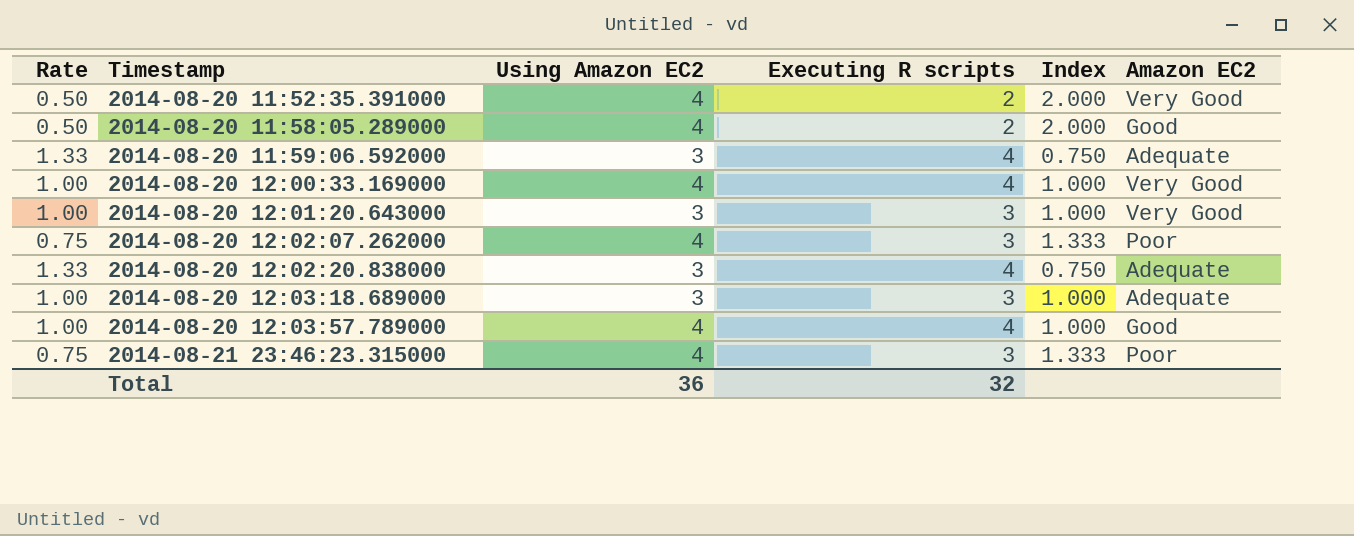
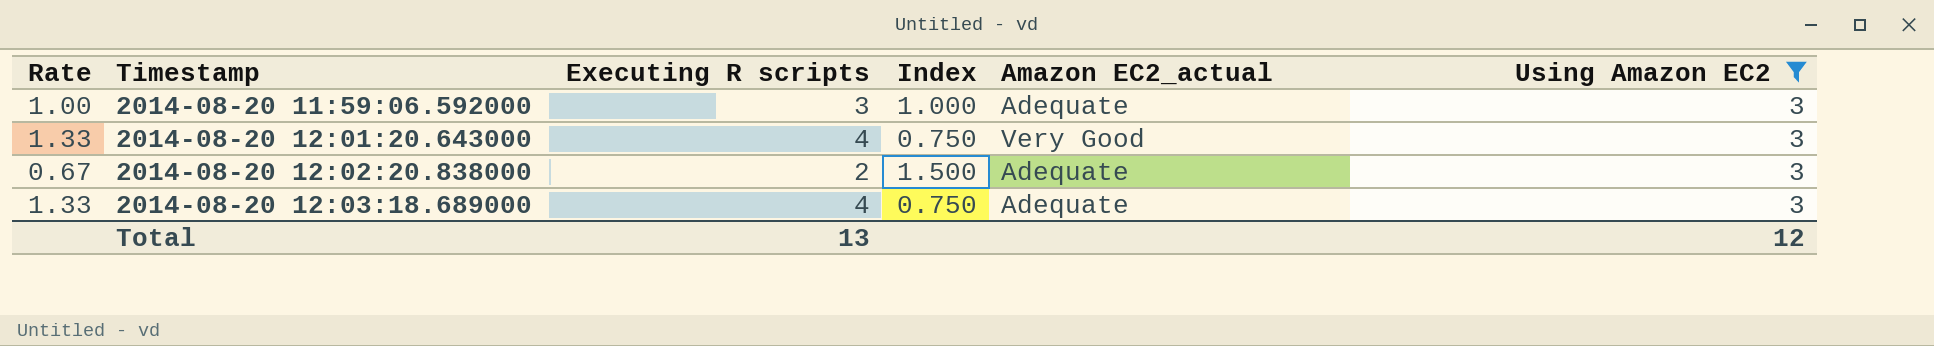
filter: none -> Using Amazon EC2 = 3
column name: Amazon EC2 -> Amazon EC2_actual
column Using Amazon EC2 | position: 3 -> 6
2014-08-20 11:59:06.592000 | Rate: 1.33 -> 1.00
2014-08-20 11:59:06.592000 | Executing R scripts: 4 -> 3
2014-08-20 11:59:06.592000 | Index: 0.750 -> 1.000
2014-08-20 12:01:20.643000 | Rate: 1.00 -> 1.33
2014-08-20 12:01:20.643000 | Executing R scripts: 3 -> 4
2014-08-20 12:01:20.643000 | Index: 1.000 -> 0.750
2014-08-20 12:02:20.838000 | Rate: 1.33 -> 0.67
2014-08-20 12:02:20.838000 | Executing R scripts: 4 -> 2
2014-08-20 12:02:20.838000 | Index: 0.750 -> 1.500
2014-08-20 12:03:18.689000 | Rate: 1.00 -> 1.33
2014-08-20 12:03:18.689000 | Executing R scripts: 3 -> 4
2014-08-20 12:03:18.689000 | Index: 1.000 -> 0.750
Total | Executing R scripts: 32 -> 13
Total | Using Amazon EC2: 36 -> 12

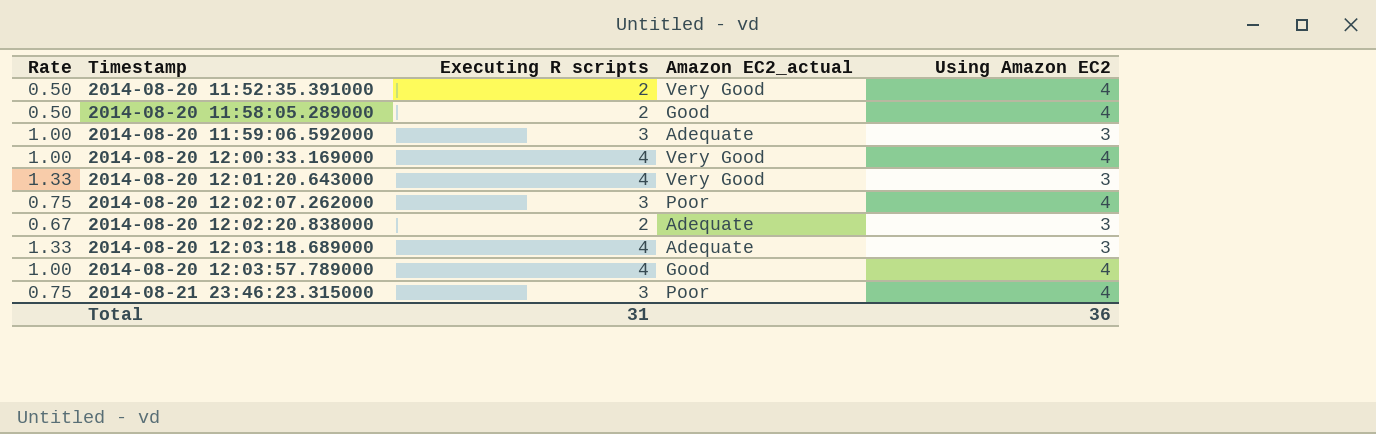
filter: Using Amazon EC2 = 3 -> none
column Index | formula: [Using Amazon EC2] / [Executing R scripts] -> none
Total | Executing R scripts: 13 -> 31
Total | Using Amazon EC2: 12 -> 36

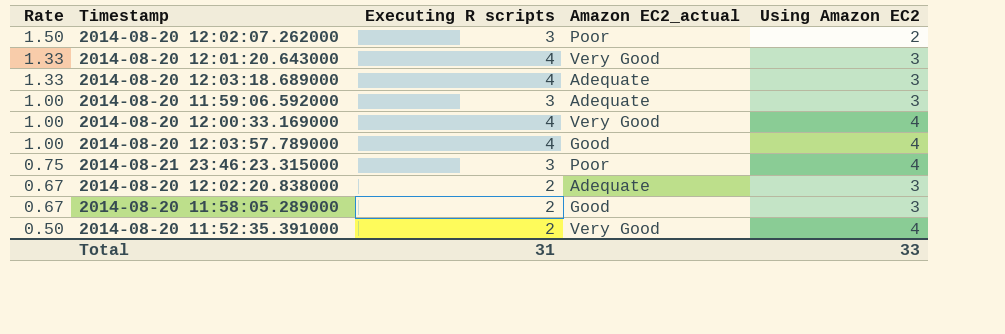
row order: Timestamp ascending -> Rate descending
2014-08-20 12:02:07.262000 | Rate: 0.75 -> 1.50
2014-08-20 12:02:07.262000 | Using Amazon EC2: 4 -> 2
2014-08-20 11:58:05.289000 | Rate: 0.50 -> 0.67
2014-08-20 11:58:05.289000 | Using Amazon EC2: 4 -> 3
Total | Using Amazon EC2: 36 -> 33

